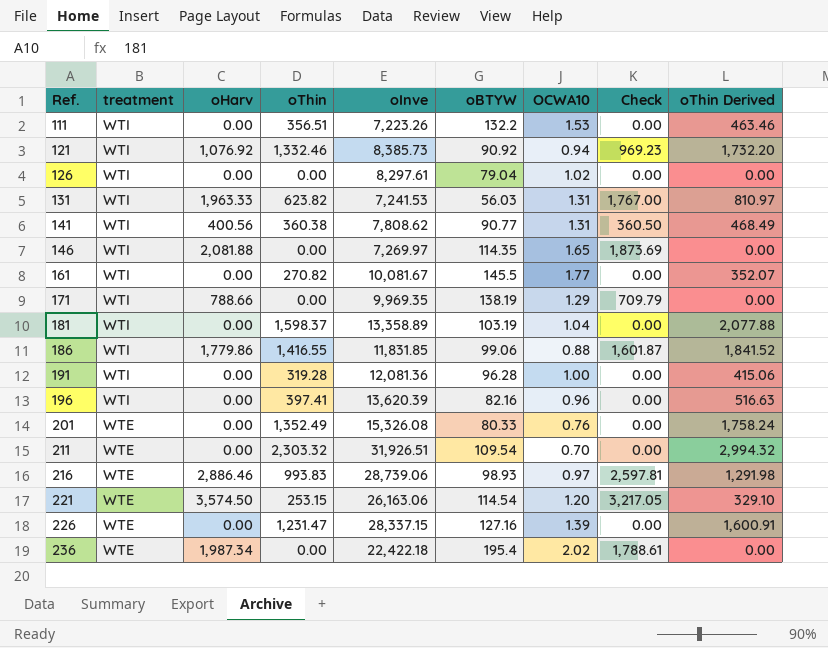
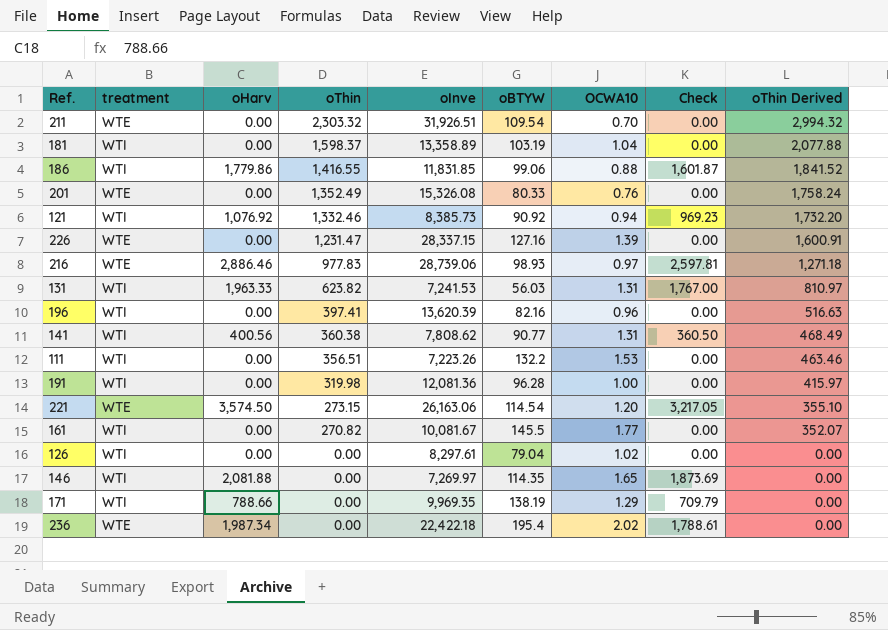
row order: Ref. ascending -> oThin descending
216 | oThin: 993.83 -> 977.83
216 | oThin Derived: 1,291.98 -> 1,271.18
191 | oThin: 319.28 -> 319.98
191 | oThin Derived: 415.06 -> 415.97
221 | oThin: 253.15 -> 273.15
221 | oThin Derived: 329.10 -> 355.10

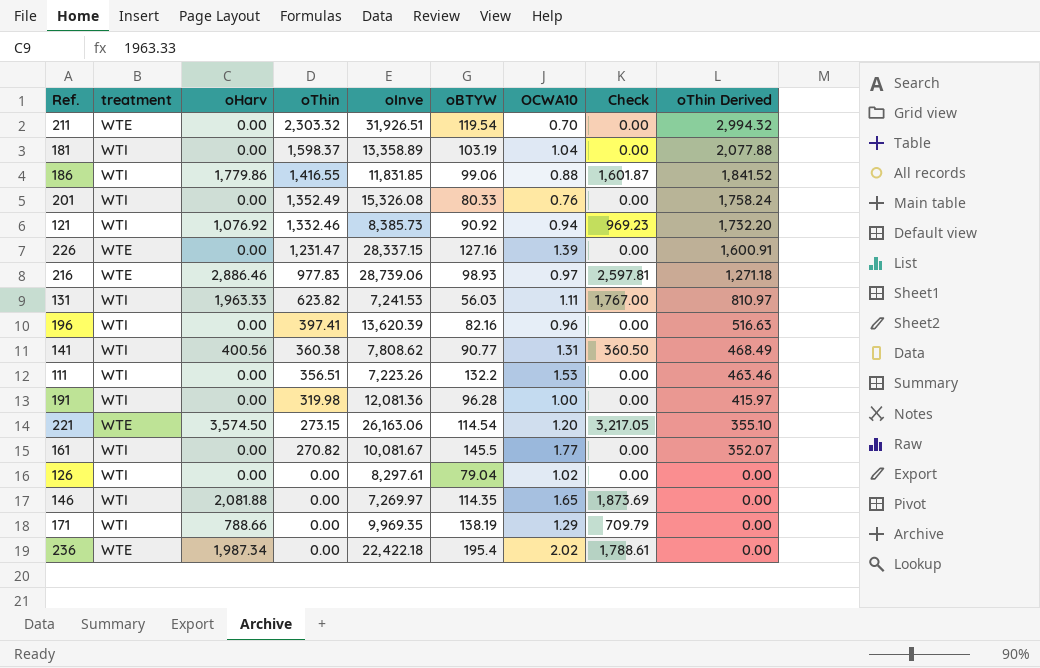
211 | oBTYW: 109.54 -> 119.54
201 | treatment: WTE -> WTI
131 | OCWA10: 1.31 -> 1.11

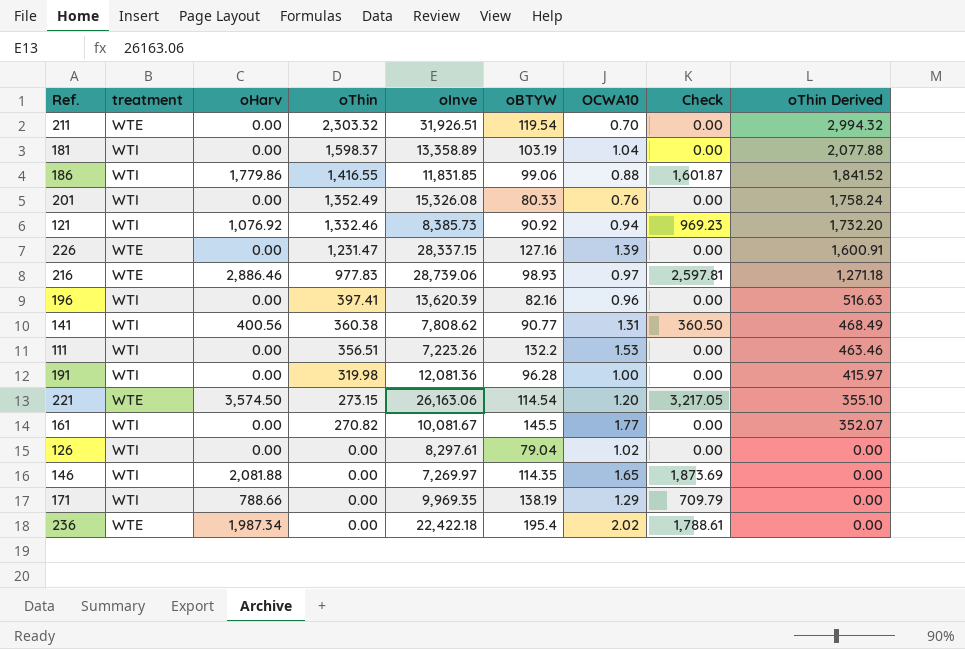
row 131: WTI | 1,963.33 | 623.82 | 7,241.53 | 56.03 | 1.11 | 1,767.00 | 810.97 -> none

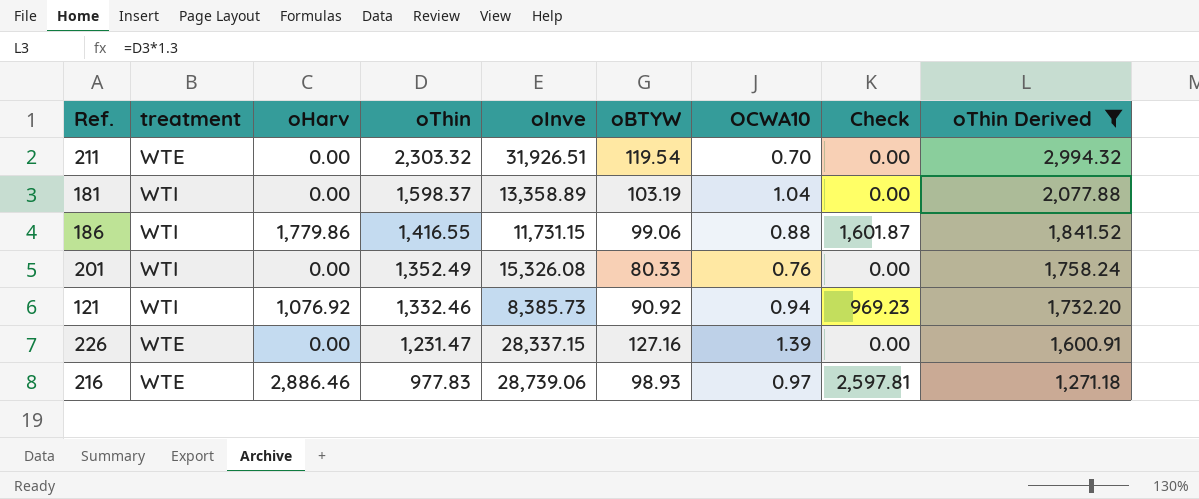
filter: none -> oThin Derived >= 1,271.18
186 | oInve: 11,831.85 -> 11,731.15

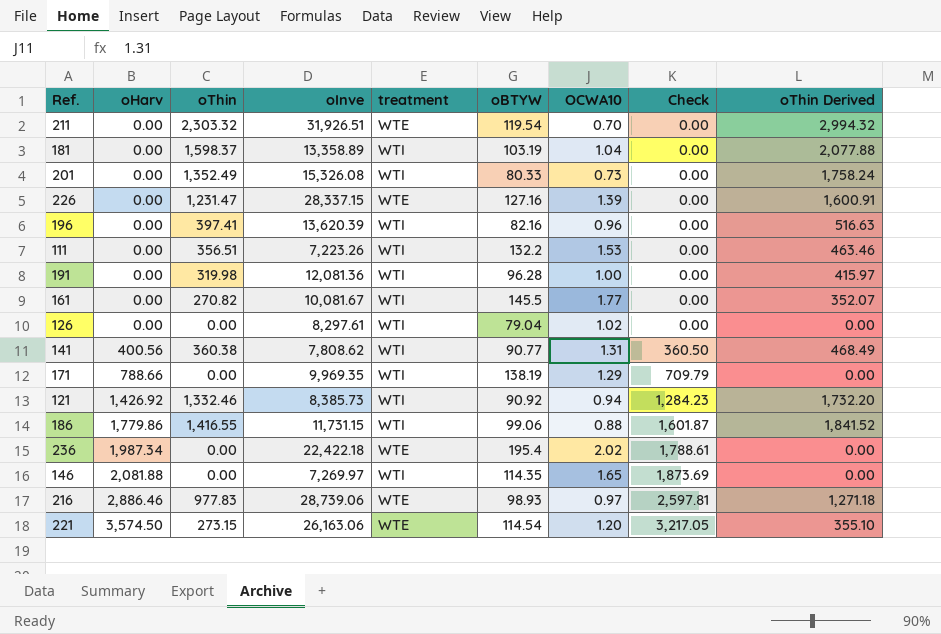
filter: oThin Derived >= 1,271.18 -> none
row order: oThin descending -> oHarv ascending
column treatment | position: 2 -> 5
201 | OCWA10: 0.76 -> 0.73
121 | oHarv: 1,076.92 -> 1,426.92
121 | Check: 969.23 -> 1,284.23

